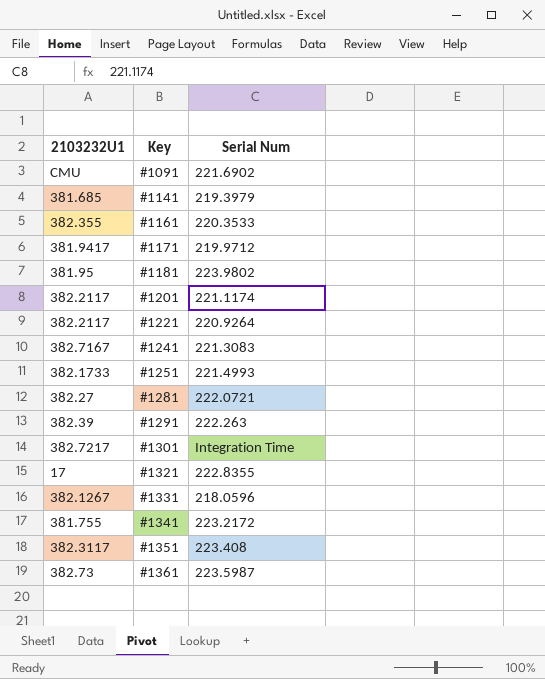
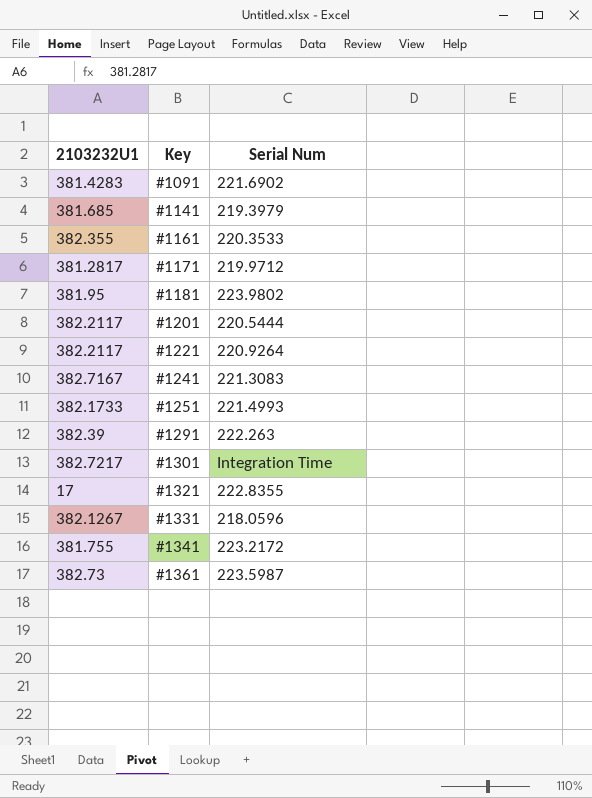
row #1281: 382.27 | 222.0721 -> none
row #1351: 382.3117 | 223.408 -> none
#1091 | 2103232U1: CMU -> 381.4283
#1171 | 2103232U1: 381.9417 -> 381.2817
#1201 | Serial Num: 221.1174 -> 220.5444

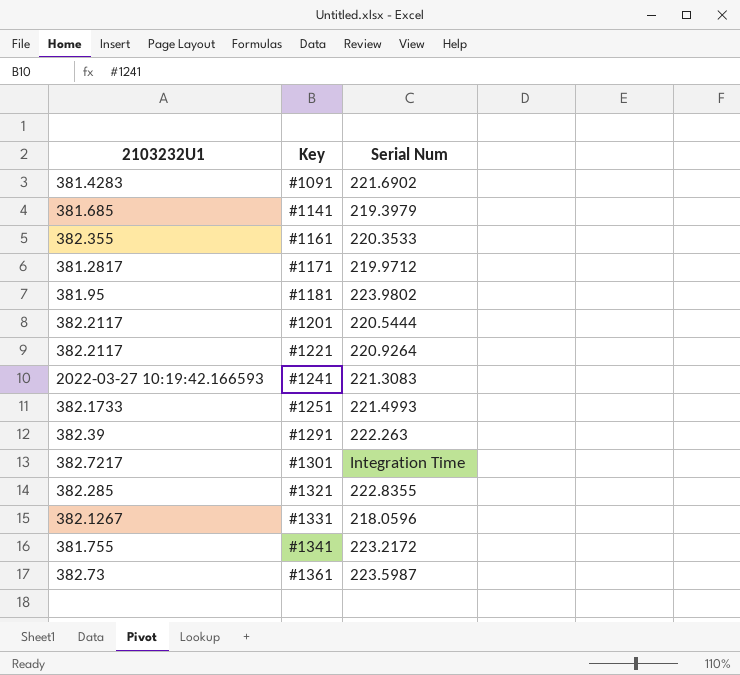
#1241 | 2103232U1: 382.7167 -> 2022-03-27 10:19:42.166593
#1321 | 2103232U1: 17 -> 382.285

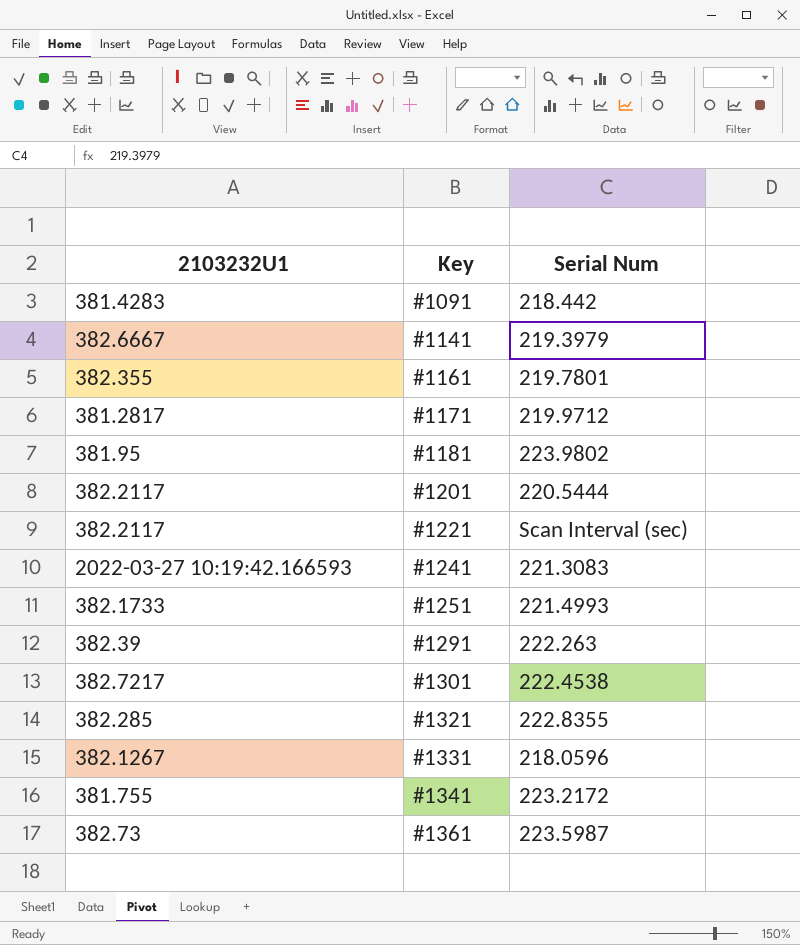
#1091 | Serial Num: 221.6902 -> 218.442
#1141 | 2103232U1: 381.685 -> 382.6667
#1161 | Serial Num: 220.3533 -> 219.7801
#1221 | Serial Num: 220.9264 -> Scan Interval (sec)
#1301 | Serial Num: Integration Time -> 222.4538

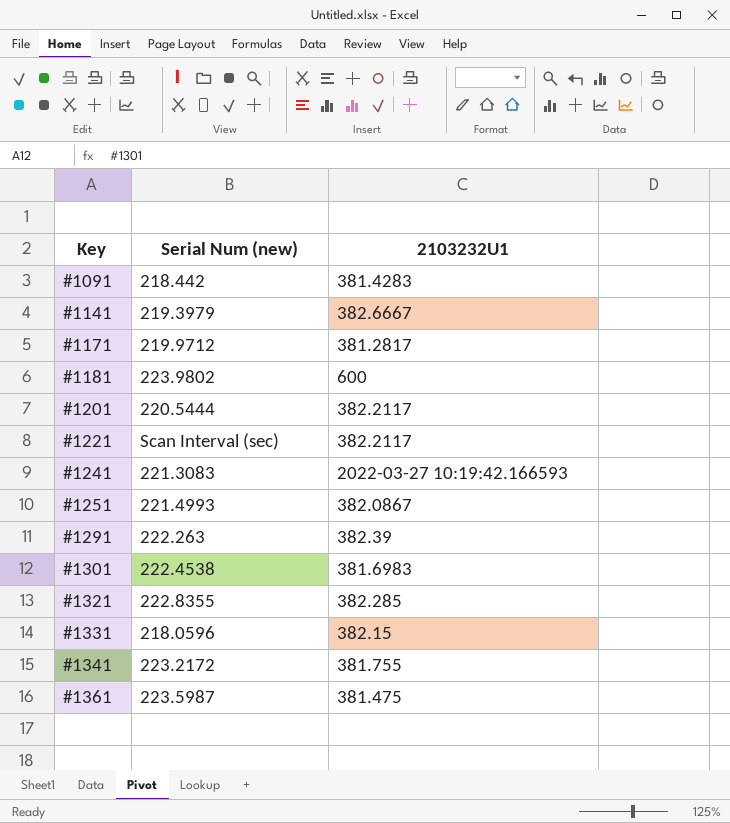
column name: Serial Num -> Serial Num (new)
column 2103232U1 | position: 1 -> 3
row #1161: 382.355 | 219.7801 -> none
#1181 | 2103232U1: 381.95 -> 600
#1251 | 2103232U1: 382.1733 -> 382.0867
#1301 | 2103232U1: 382.7217 -> 381.6983
#1331 | 2103232U1: 382.1267 -> 382.15
#1361 | 2103232U1: 382.73 -> 381.475

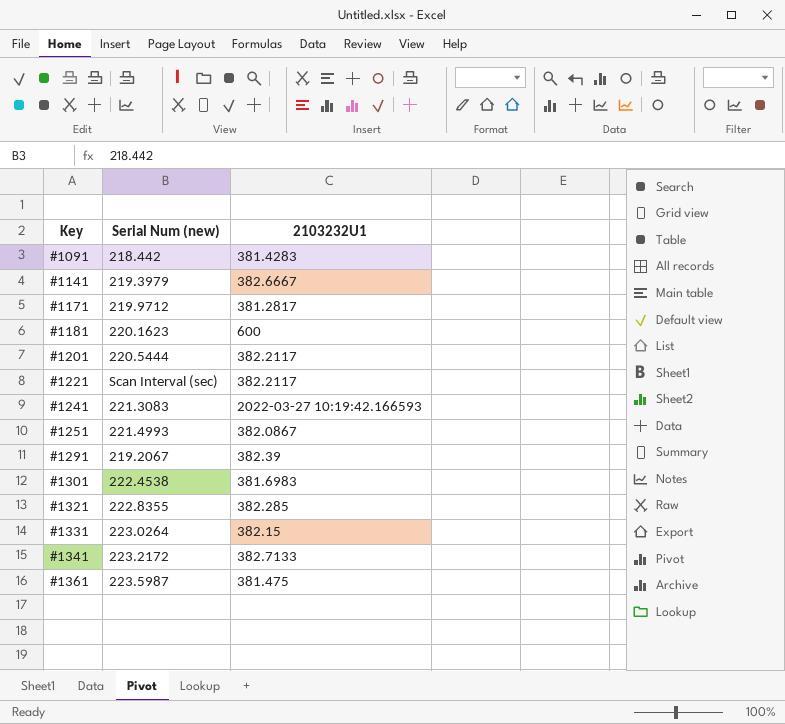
#1181 | Serial Num (new): 223.9802 -> 220.1623
#1291 | Serial Num (new): 222.263 -> 219.2067
#1331 | Serial Num (new): 218.0596 -> 223.0264
#1341 | 2103232U1: 381.755 -> 382.7133

